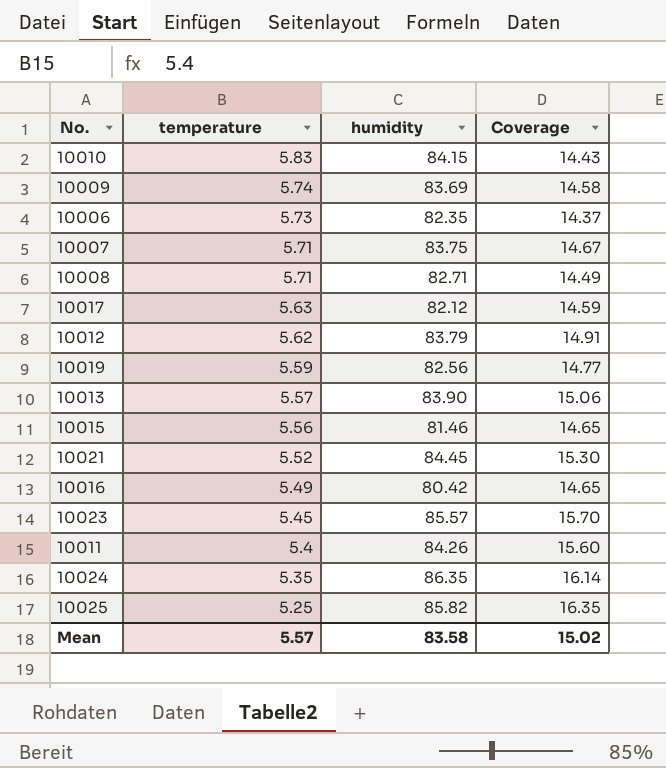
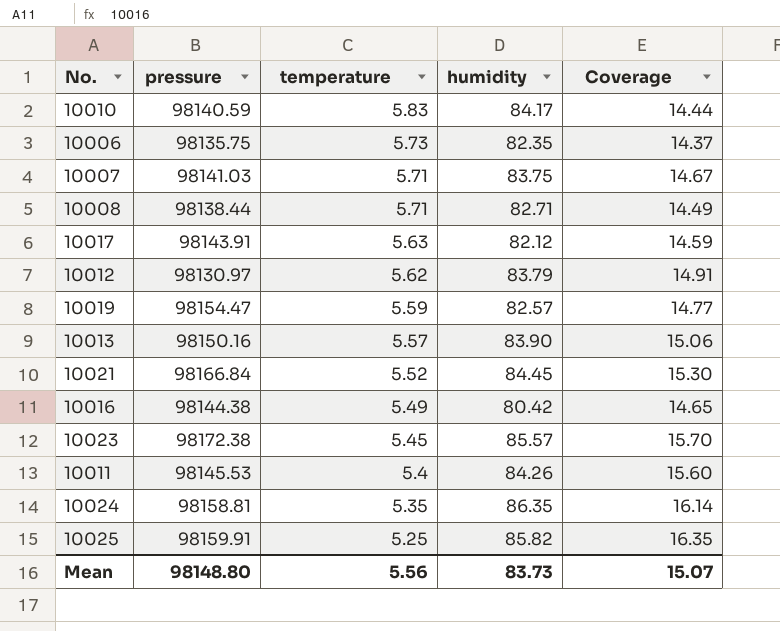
column pressure | position: none -> 2
row 10009: 5.74 | 83.69 | 14.58 -> none
row 10015: 5.56 | 81.46 | 14.65 -> none
10010 | humidity: 84.15 -> 84.17
10010 | Coverage: 14.43 -> 14.44
10019 | humidity: 82.56 -> 82.57
Mean | temperature: 5.57 -> 5.56
Mean | humidity: 83.58 -> 83.73
Mean | Coverage: 15.02 -> 15.07

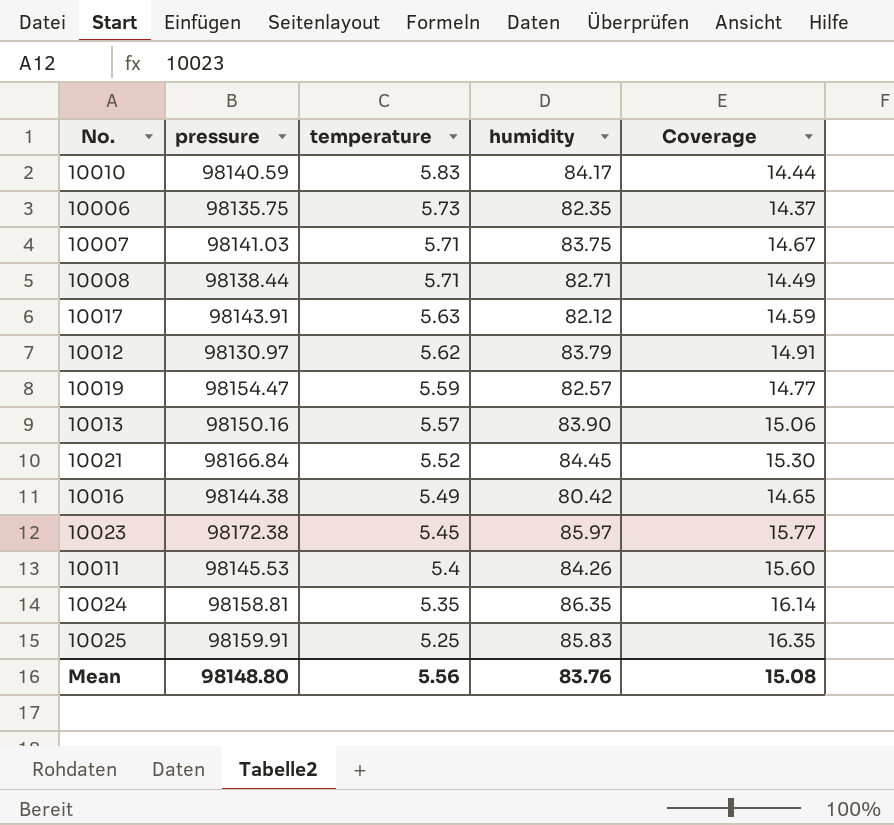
10023 | humidity: 85.57 -> 85.97
10023 | Coverage: 15.70 -> 15.77
10025 | humidity: 85.82 -> 85.83
Mean | humidity: 83.73 -> 83.76
Mean | Coverage: 15.07 -> 15.08

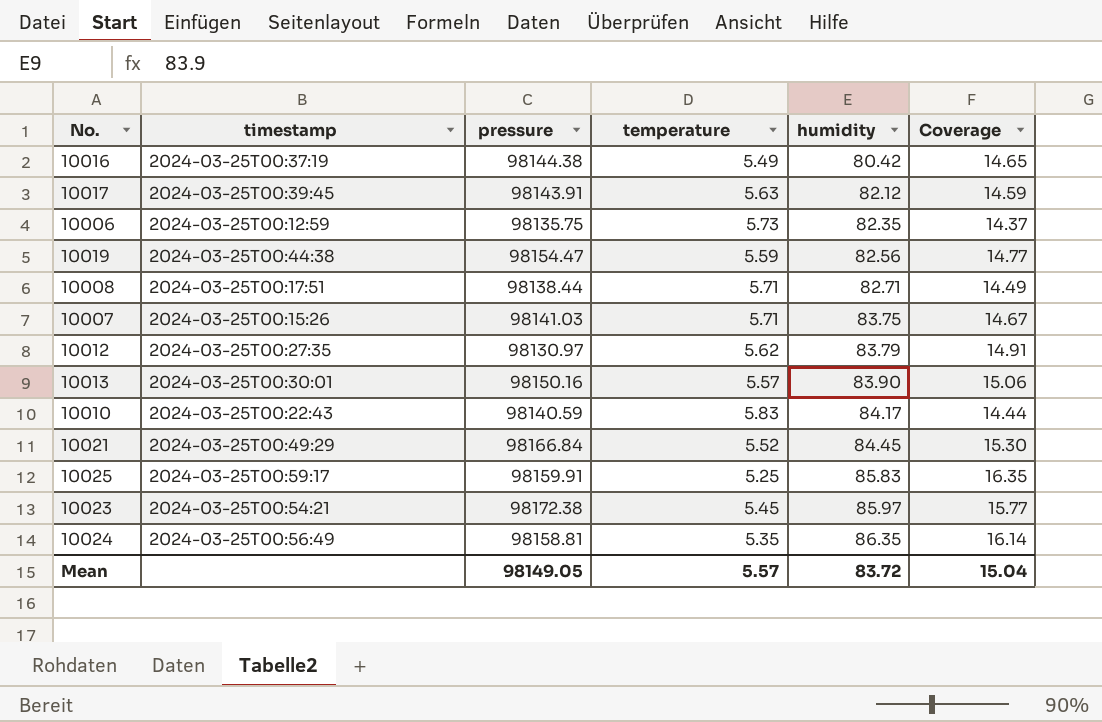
row order: temperature descending -> humidity ascending
column timestamp | position: none -> 2
row 10011: 98145.53 | 5.4 | 84.26 | 15.60 -> none
10019 | humidity: 82.57 -> 82.56
Mean | pressure: 98148.80 -> 98149.05
Mean | temperature: 5.56 -> 5.57
Mean | humidity: 83.76 -> 83.72
Mean | Coverage: 15.08 -> 15.04

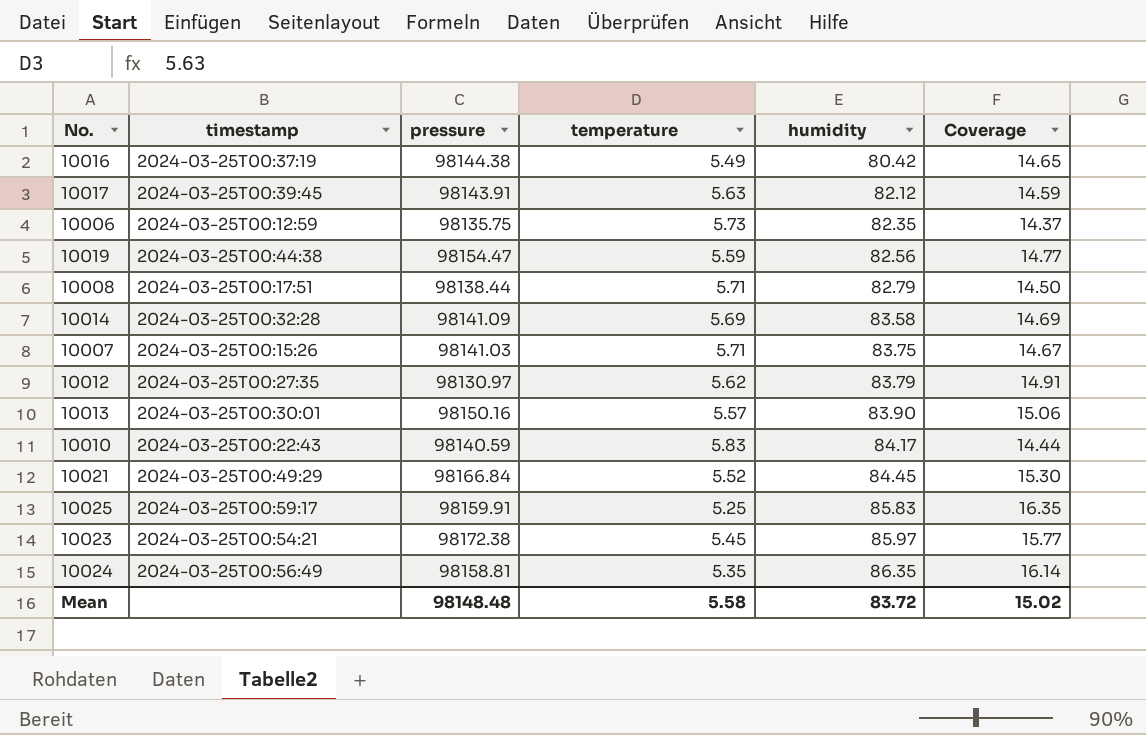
10008 | humidity: 82.71 -> 82.79
10008 | Coverage: 14.49 -> 14.50
row 10014: none -> 2024-03-25T00:32:28 | 98141.09 | 5.69 | 83.58 | 14.69
Mean | pressure: 98149.05 -> 98148.48
Mean | temperature: 5.57 -> 5.58
Mean | Coverage: 15.04 -> 15.02

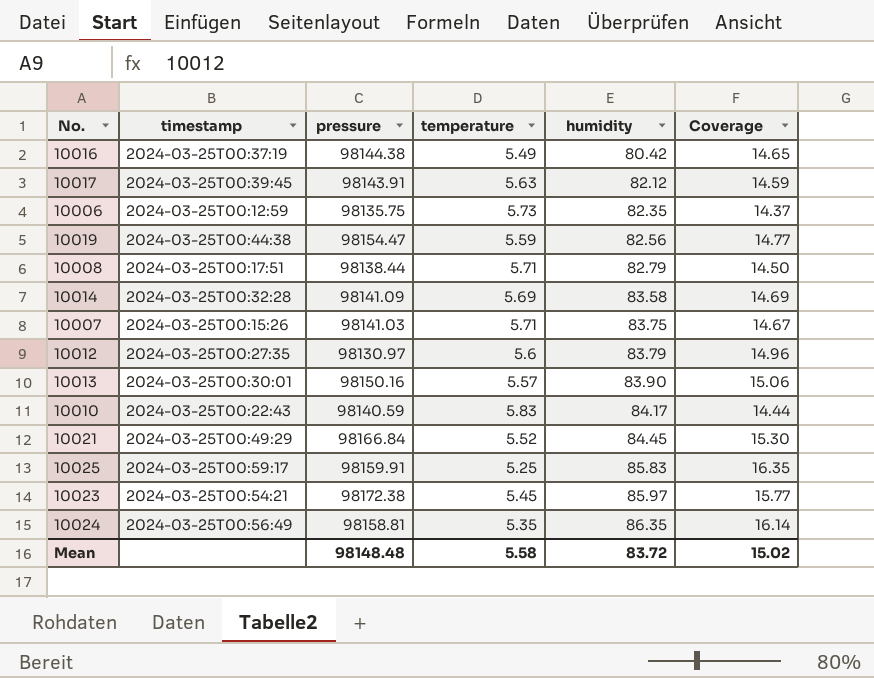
10012 | temperature: 5.62 -> 5.6
10012 | Coverage: 14.91 -> 14.96

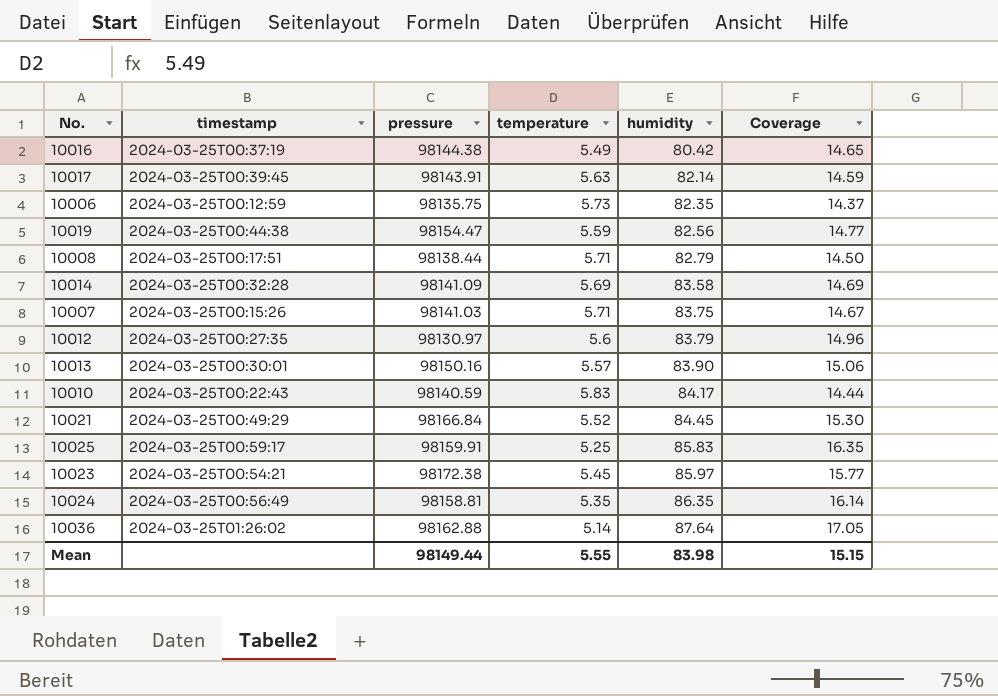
10017 | humidity: 82.12 -> 82.14
row 10036: none -> 2024-03-25T01:26:02 | 98162.88 | 5.14 | 87.64 | 17.05
Mean | pressure: 98148.48 -> 98149.44
Mean | temperature: 5.58 -> 5.55
Mean | humidity: 83.72 -> 83.98
Mean | Coverage: 15.02 -> 15.15

